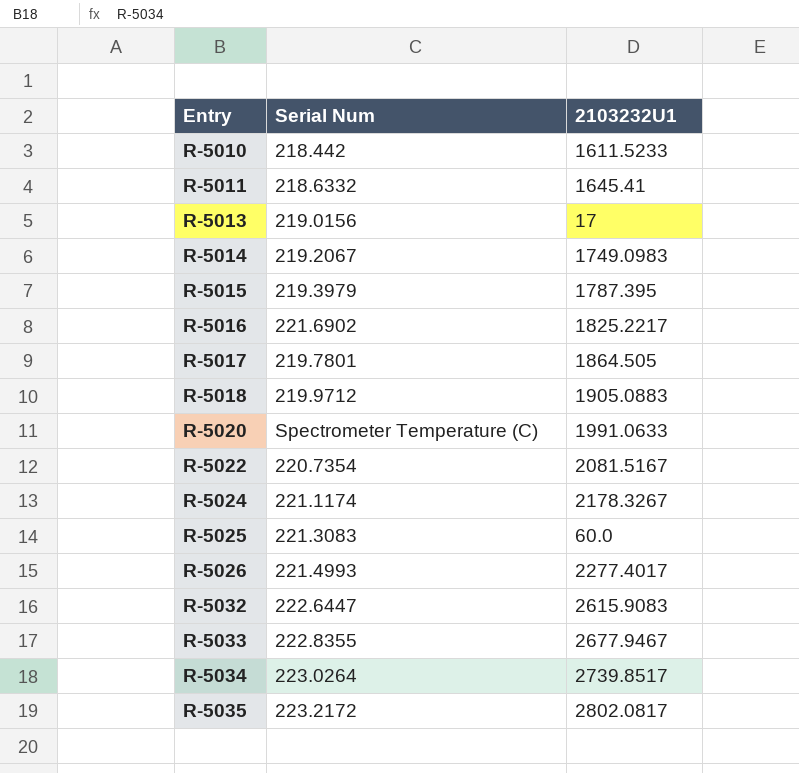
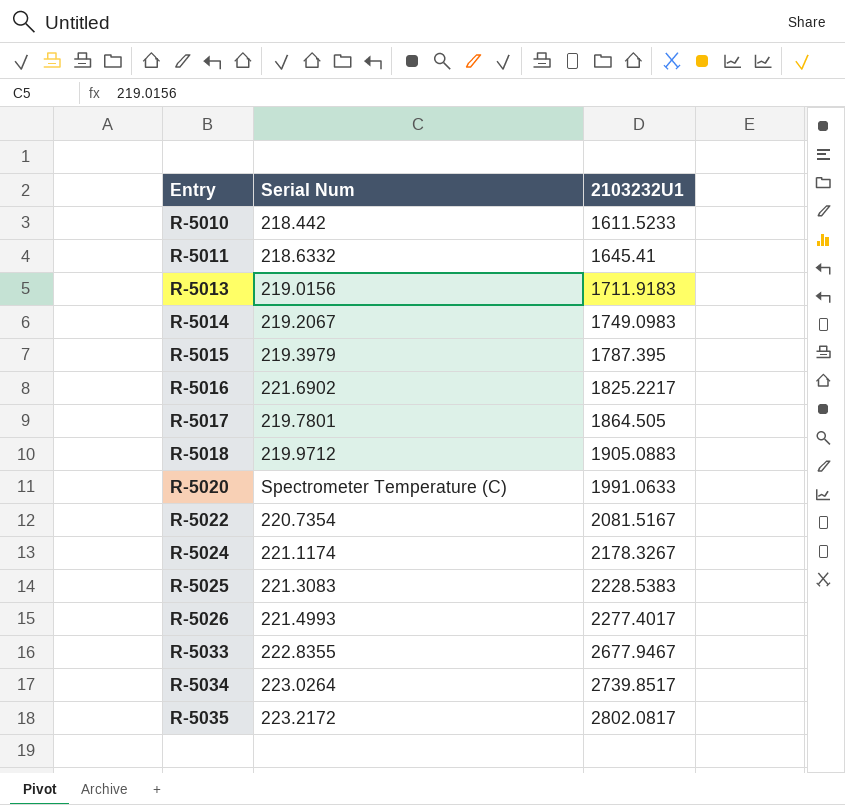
row R-5032: 222.6447 | 2615.9083 -> none
R-5013 | 2103232U1: 17 -> 1711.9183
R-5025 | 2103232U1: 60.0 -> 2228.5383

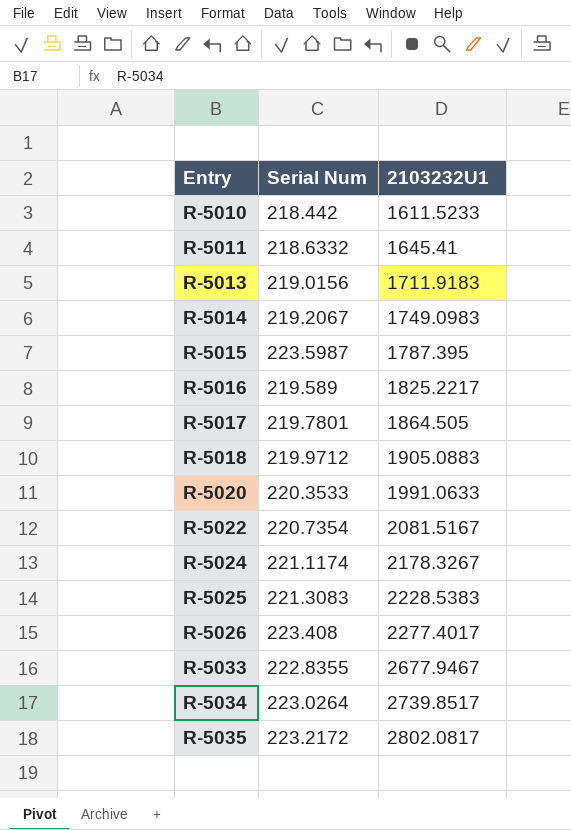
R-5015 | Serial Num: 219.3979 -> 223.5987
R-5016 | Serial Num: 221.6902 -> 219.589
R-5020 | Serial Num: Spectrometer Temperature (C) -> 220.3533
R-5026 | Serial Num: 221.4993 -> 223.408

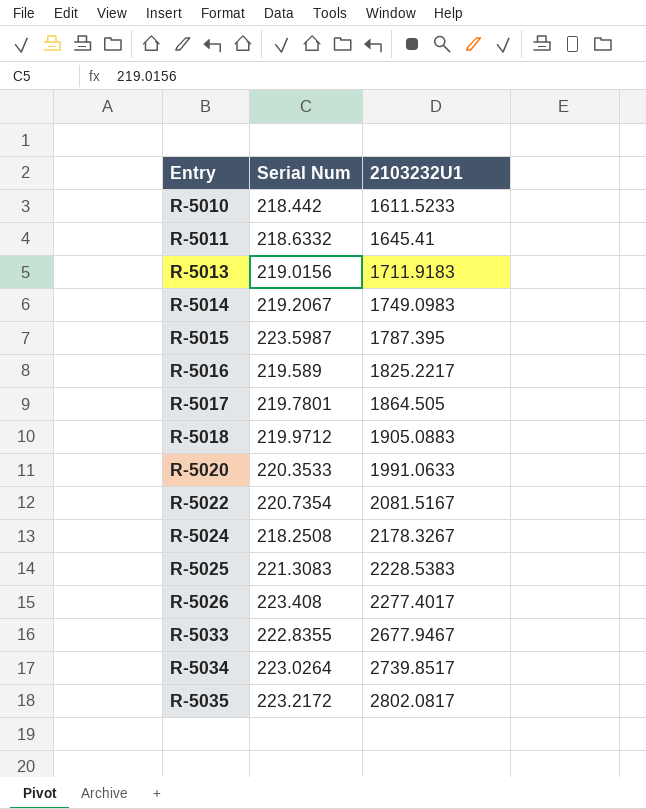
R-5024 | Serial Num: 221.1174 -> 218.2508

